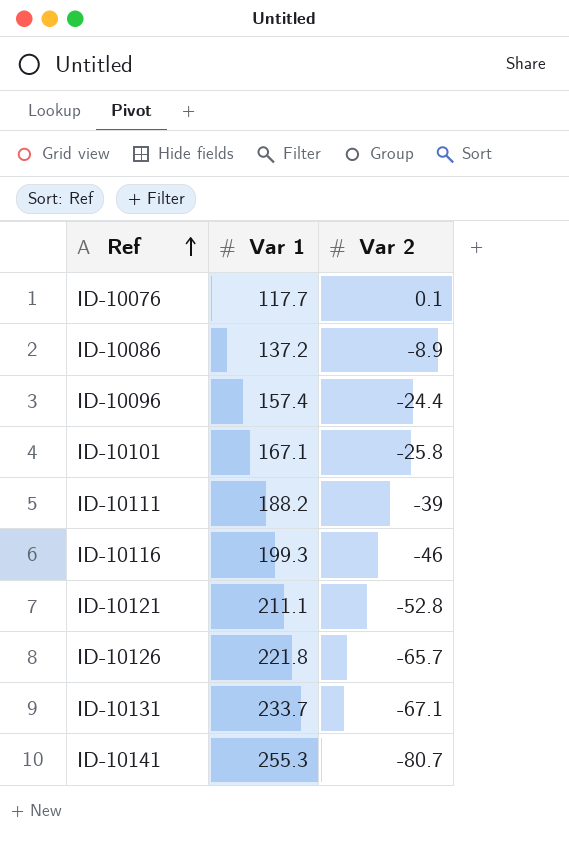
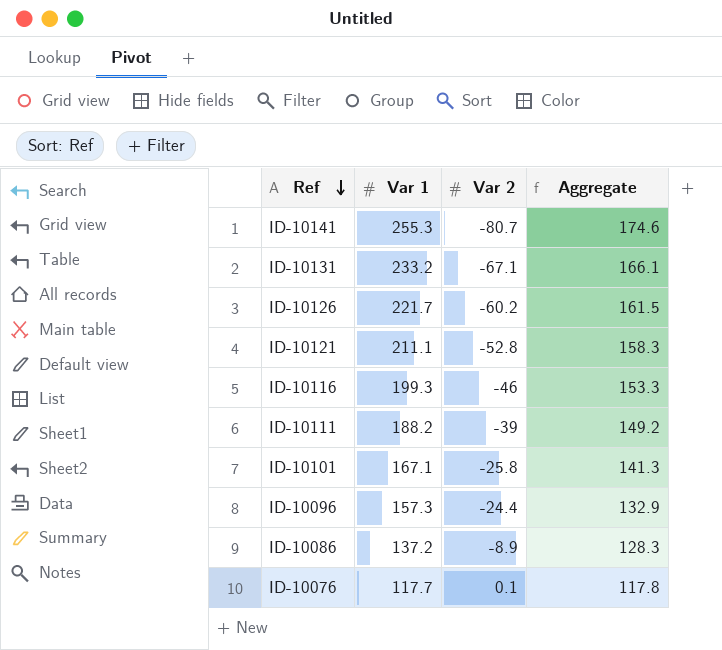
row order: Ref ascending -> Ref descending
column Aggregate | formula: none -> [Var 1] + [Var 2]
ID-10131 | Var 1: 233.7 -> 233.2
ID-10126 | Var 1: 221.8 -> 221.7
ID-10126 | Var 2: -65.7 -> -60.2
ID-10096 | Var 1: 157.4 -> 157.3

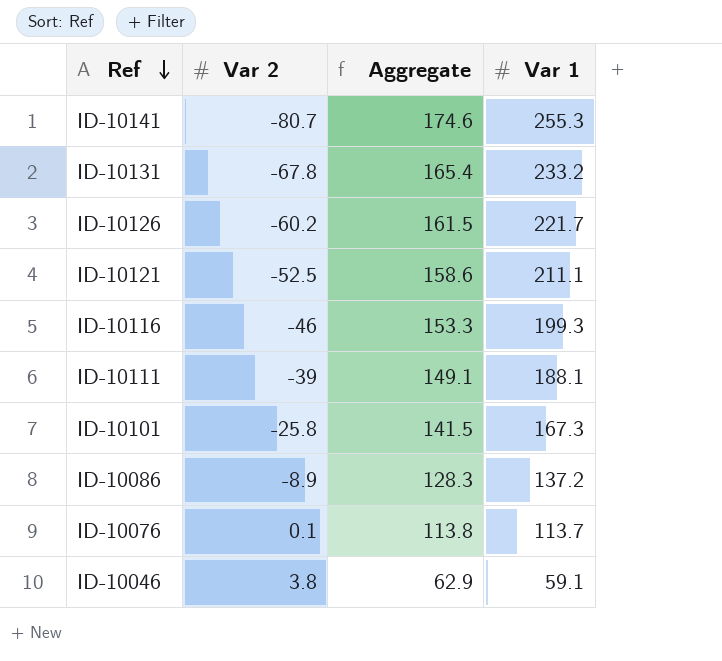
column Var 1 | position: 2 -> 4
row ID-10096: 157.3 | -24.4 | 132.9 -> none
ID-10131 | Var 2: -67.1 -> -67.8
ID-10131 | Aggregate: 166.1 -> 165.4
ID-10121 | Var 2: -52.8 -> -52.5
ID-10121 | Aggregate: 158.3 -> 158.6
ID-10111 | Aggregate: 149.2 -> 149.1
ID-10111 | Var 1: 188.2 -> 188.1
ID-10101 | Aggregate: 141.3 -> 141.5
ID-10101 | Var 1: 167.1 -> 167.3
ID-10076 | Aggregate: 117.8 -> 113.8
ID-10076 | Var 1: 117.7 -> 113.7
row ID-10046: none -> 3.8 | 62.9 | 59.1

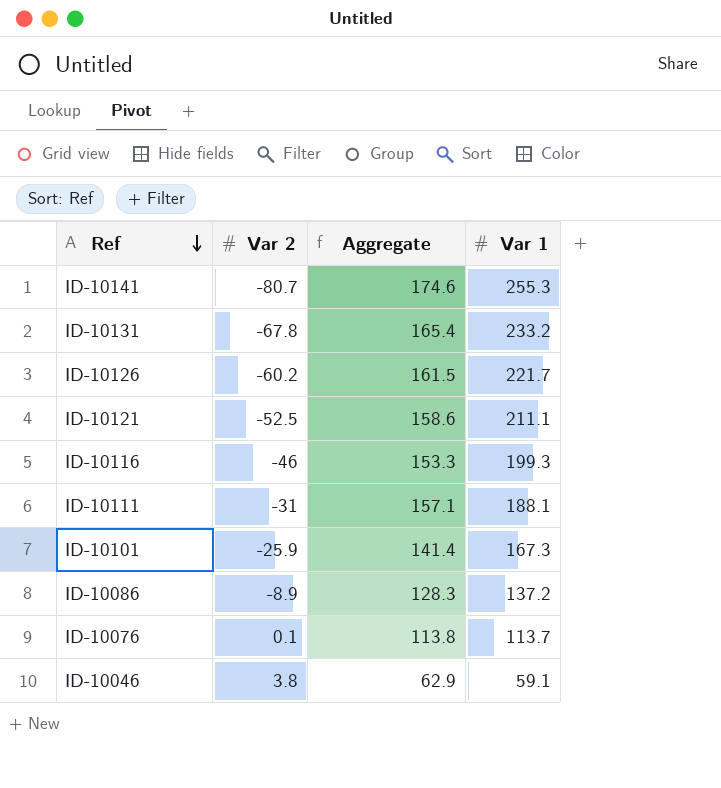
ID-10111 | Var 2: -39 -> -31
ID-10111 | Aggregate: 149.1 -> 157.1
ID-10101 | Var 2: -25.8 -> -25.9
ID-10101 | Aggregate: 141.5 -> 141.4

